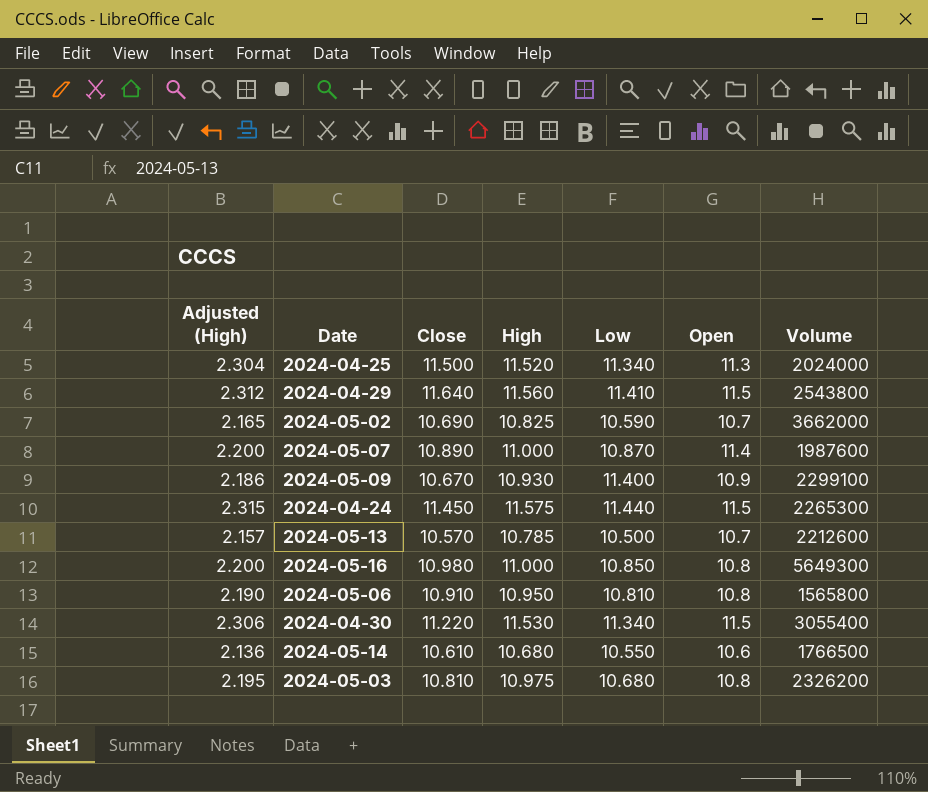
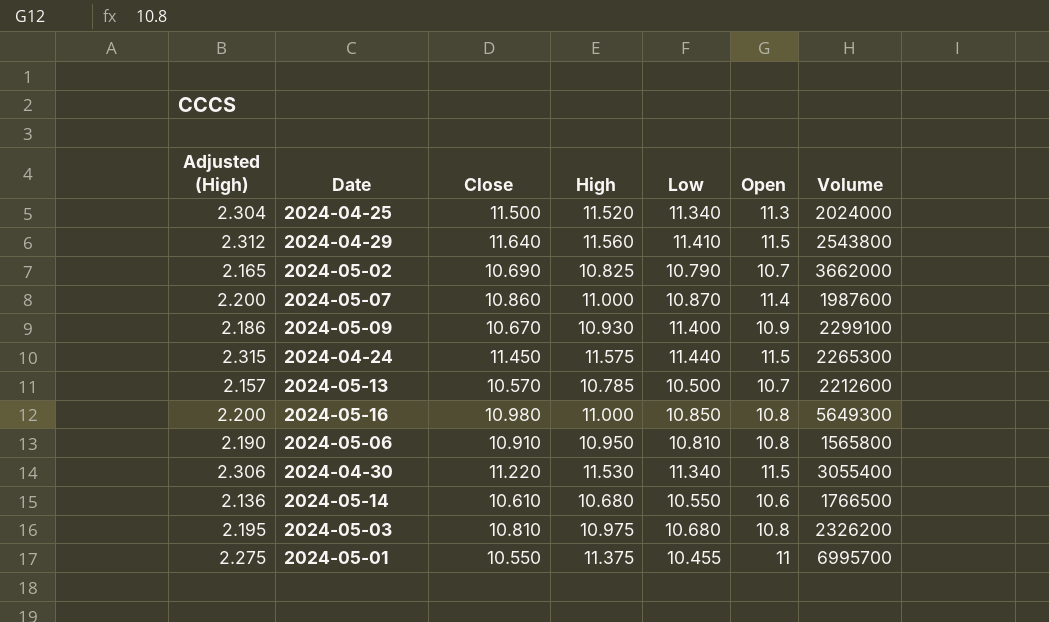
2024-05-02 | Low: 10.590 -> 10.790
2024-05-07 | Close: 10.890 -> 10.860
row 2024-05-01: none -> 2.275 | 10.550 | 11.375 | 10.455 | 11 | 6995700

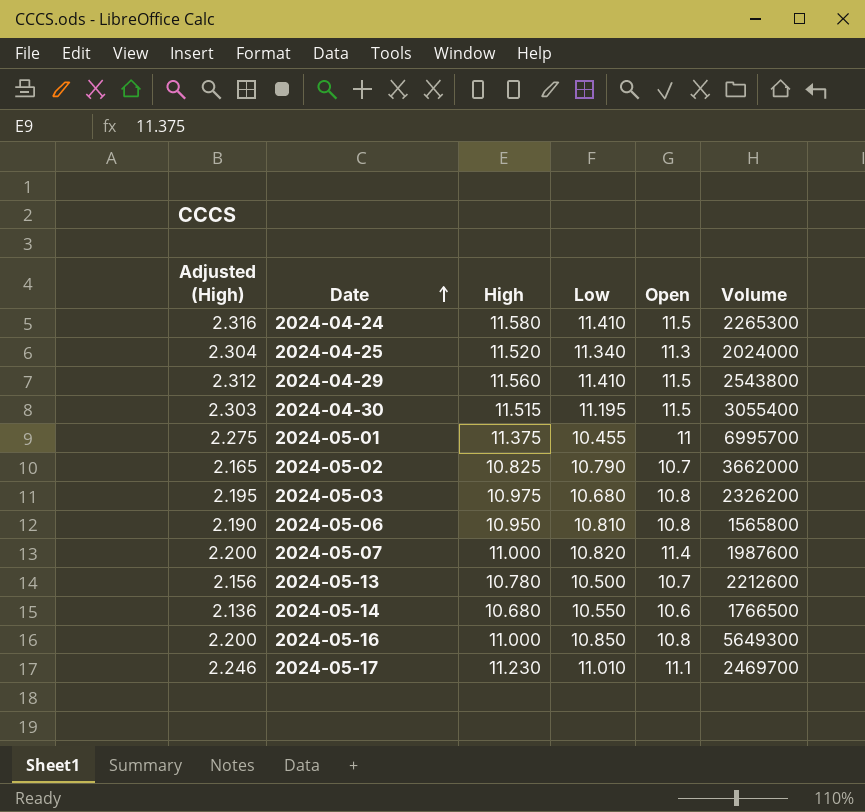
row order: none -> Date ascending
column Close | position: 3 -> none
row 2024-05-09: 2.186 | 10.670 | 10.930 | 11.400 | 10.9 | 2299100 -> none
2024-04-24 | Adjusted (High): 2.315 -> 2.316
2024-04-24 | High: 11.575 -> 11.580
2024-04-24 | Low: 11.440 -> 11.410
2024-04-30 | Adjusted (High): 2.306 -> 2.303
2024-04-30 | High: 11.530 -> 11.515
2024-04-30 | Low: 11.340 -> 11.195
2024-05-07 | Low: 10.870 -> 10.820
2024-05-13 | Adjusted (High): 2.157 -> 2.156
2024-05-13 | High: 10.785 -> 10.780
row 2024-05-17: none -> 2.246 | 11.230 | 11.010 | 11.1 | 2469700

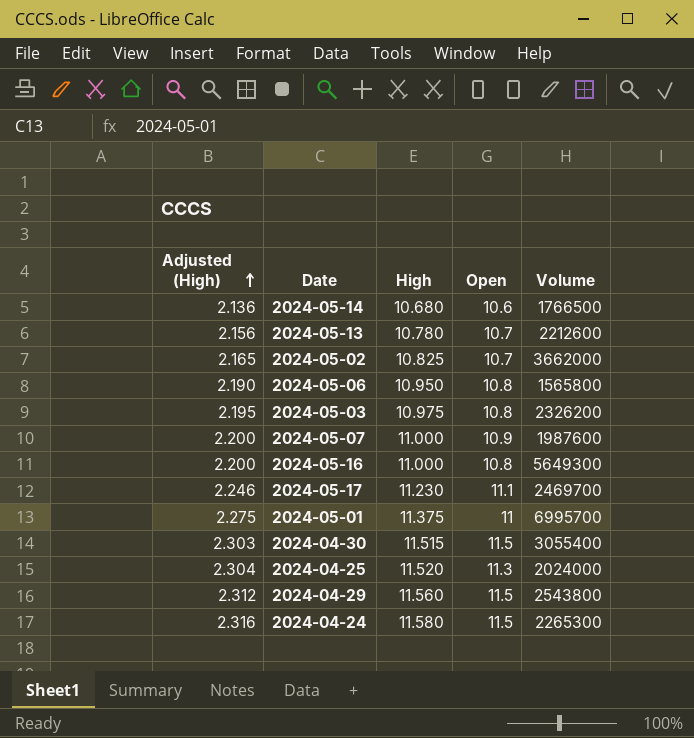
row order: Date ascending -> Adjusted (High) ascending
column Low | position: 4 -> none
2024-05-07 | Open: 11.4 -> 10.9

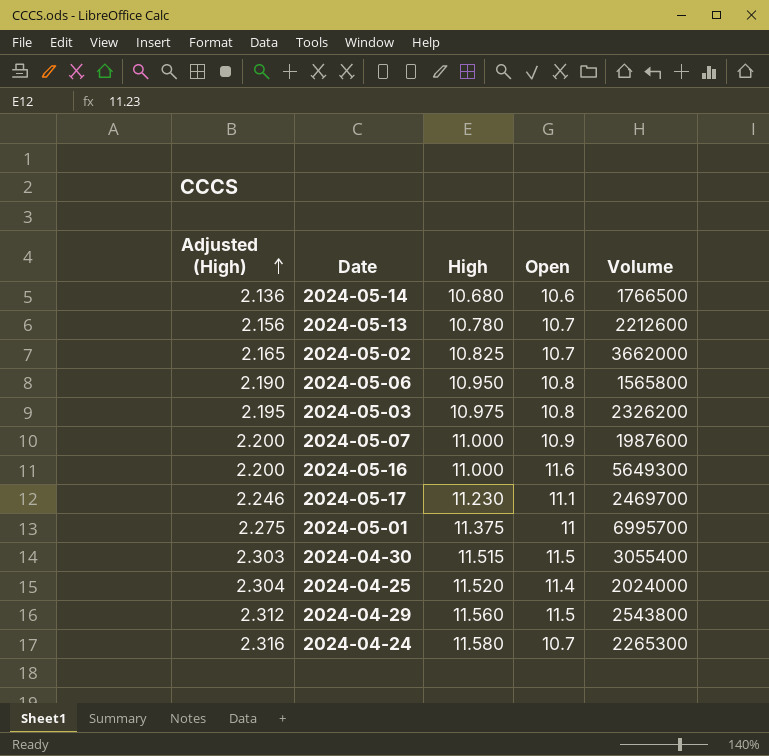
2024-05-16 | Open: 10.8 -> 11.6
2024-04-25 | Open: 11.3 -> 11.4
2024-04-24 | Open: 11.5 -> 10.7

